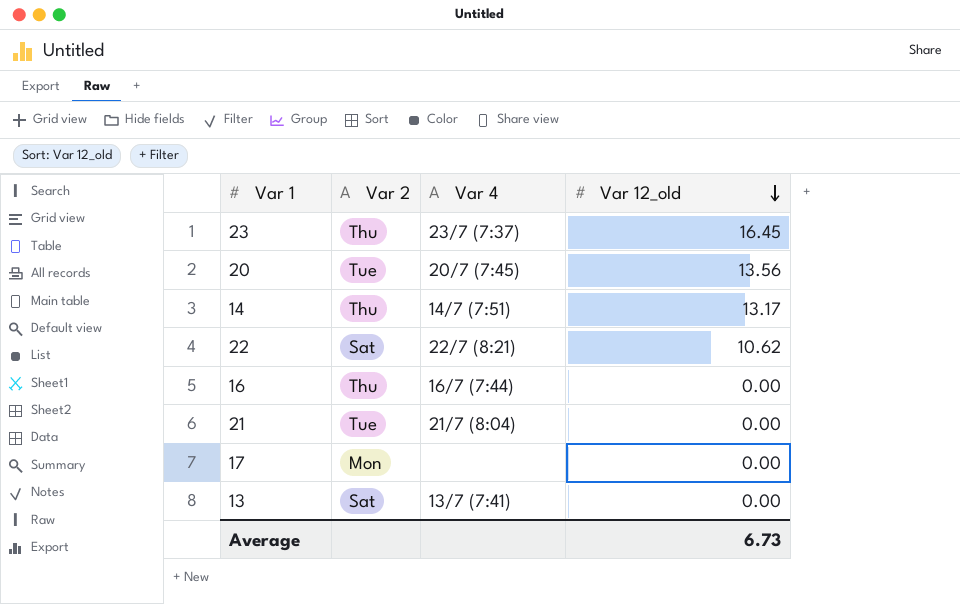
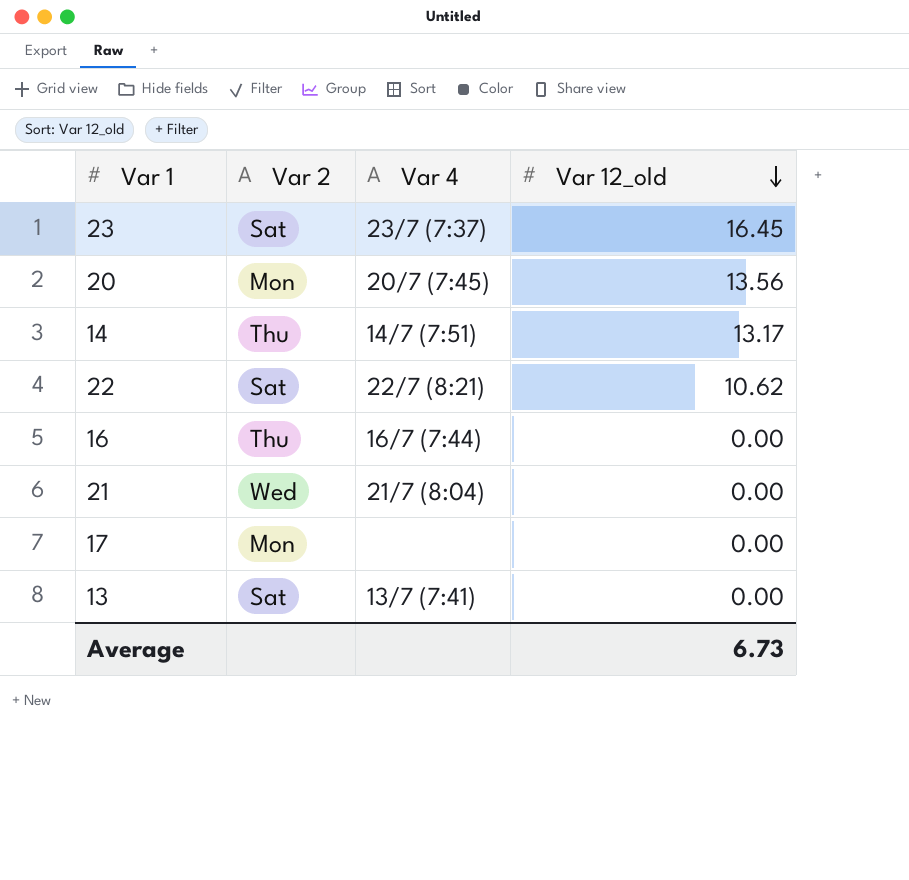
23 | Var 2: Thu -> Sat
20 | Var 2: Tue -> Mon
21 | Var 2: Tue -> Wed

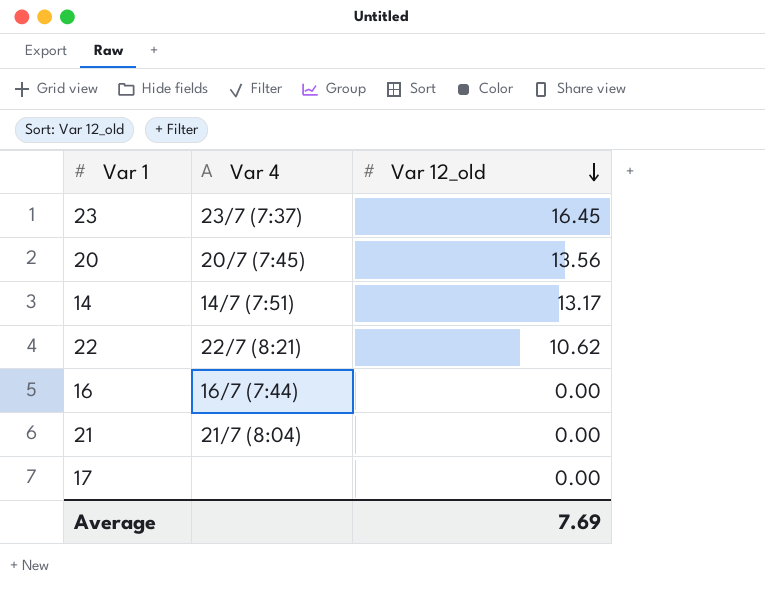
column Var 2 | position: 2 -> none
row 13: Sat | 13/7 (7:41) | 0.00 -> none
Average | Var 12_old: 6.73 -> 7.69

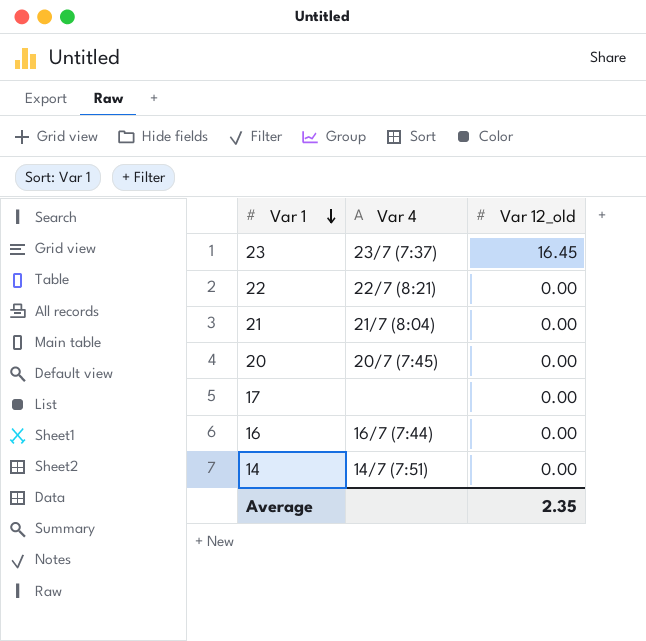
row order: Var 12_old descending -> Var 1 descending
22 | Var 12_old: 10.62 -> 0.00
20 | Var 12_old: 13.56 -> 0.00
14 | Var 12_old: 13.17 -> 0.00
Average | Var 12_old: 7.69 -> 2.35

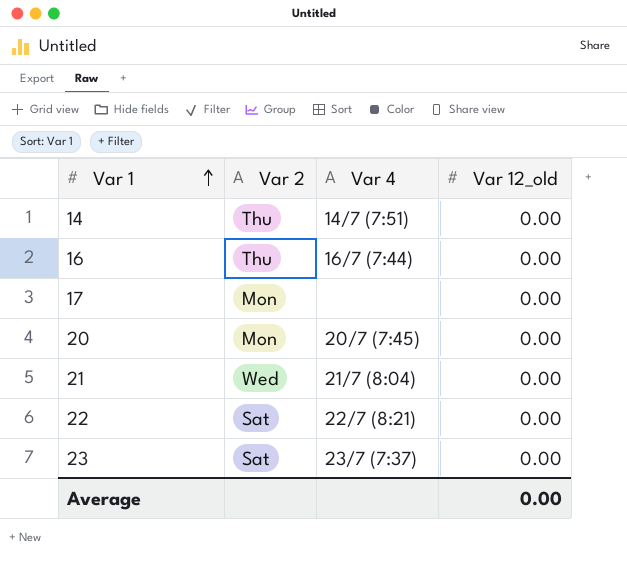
row order: Var 1 descending -> Var 1 ascending
column Var 2 | position: none -> 2
23 | Var 12_old: 16.45 -> 0.00
Average | Var 12_old: 2.35 -> 0.00

